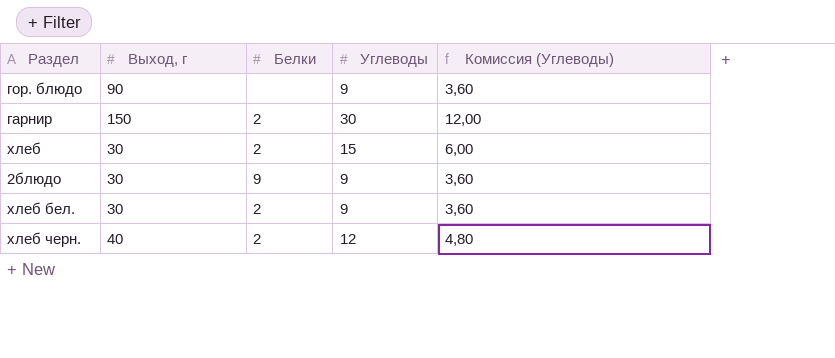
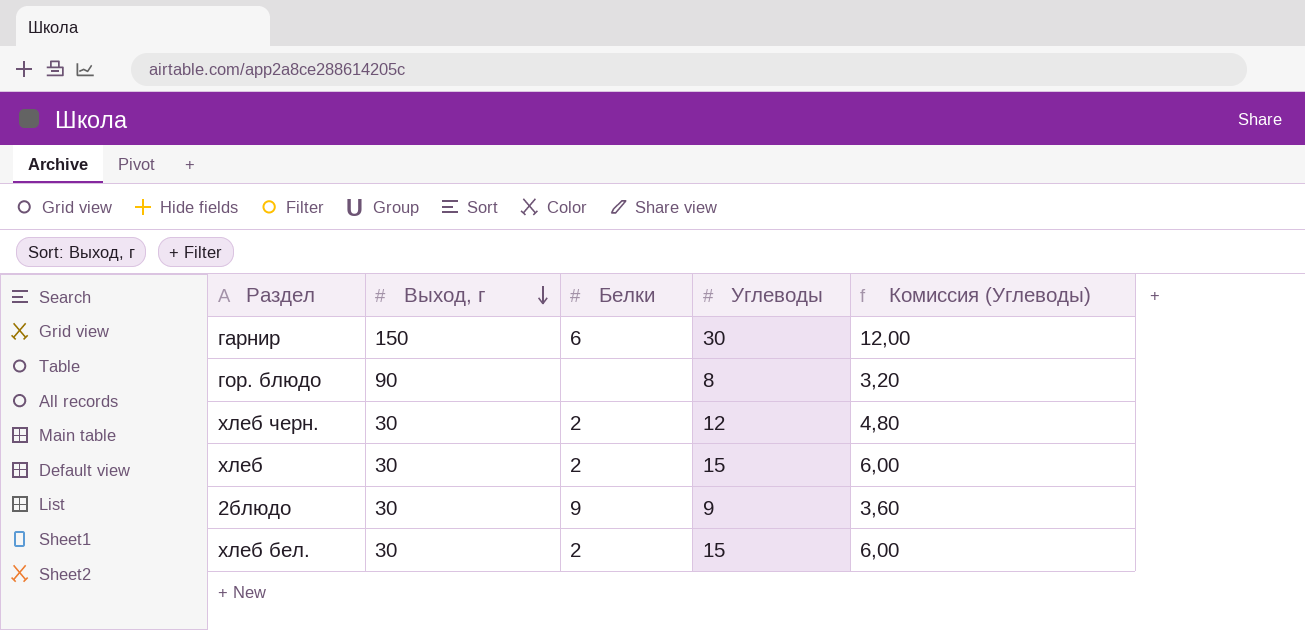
row order: none -> Выход, г descending
гарнир | Белки: 2 -> 6
гор. блюдо | Углеводы: 9 -> 8
гор. блюдо | Комиссия (Углеводы): 3,60 -> 3,20
хлеб черн. | Выход, г: 40 -> 30
хлеб бел. | Углеводы: 9 -> 15
хлеб бел. | Комиссия (Углеводы): 3,60 -> 6,00

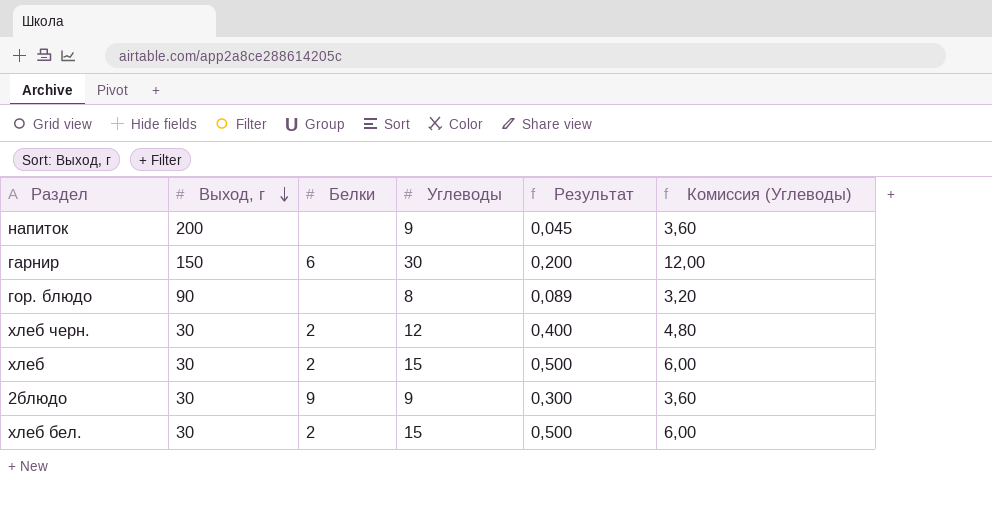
column Результат | formula: none -> [Углеводы] / [Выход, г]
row напиток: none -> 200 | none | 9 | 0,045 | 3,60

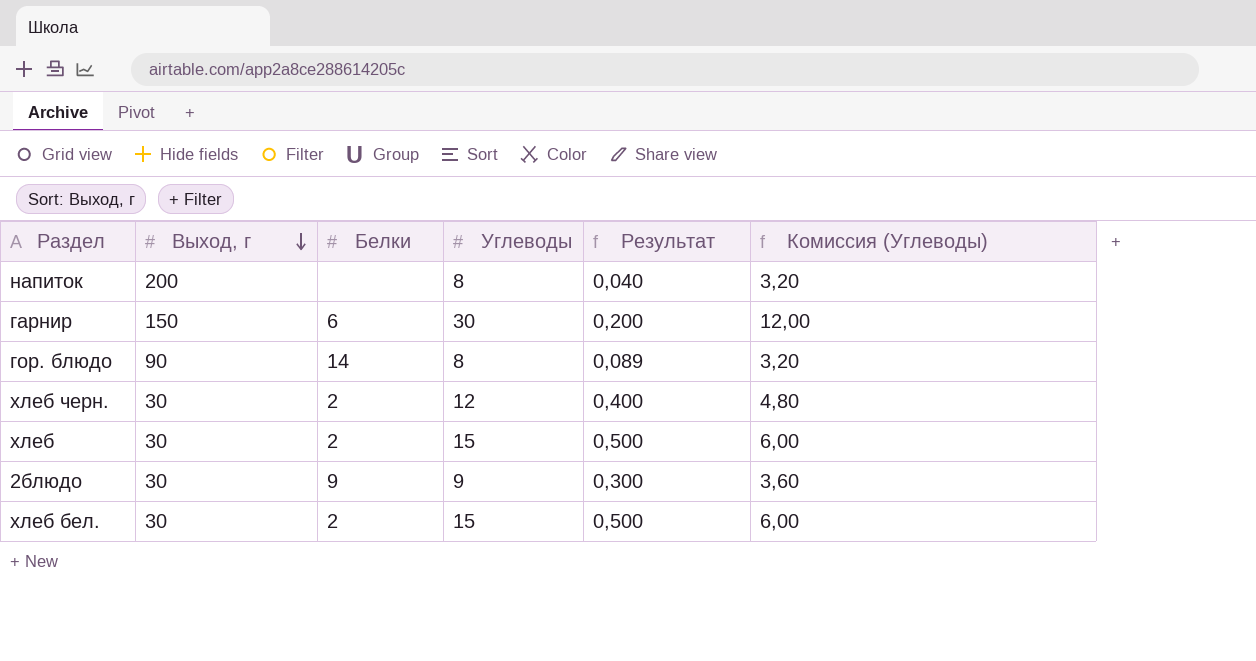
напиток | Углеводы: 9 -> 8
напиток | Результат: 0,045 -> 0,040
напиток | Комиссия (Углеводы): 3,60 -> 3,20
гор. блюдо | Белки: none -> 14

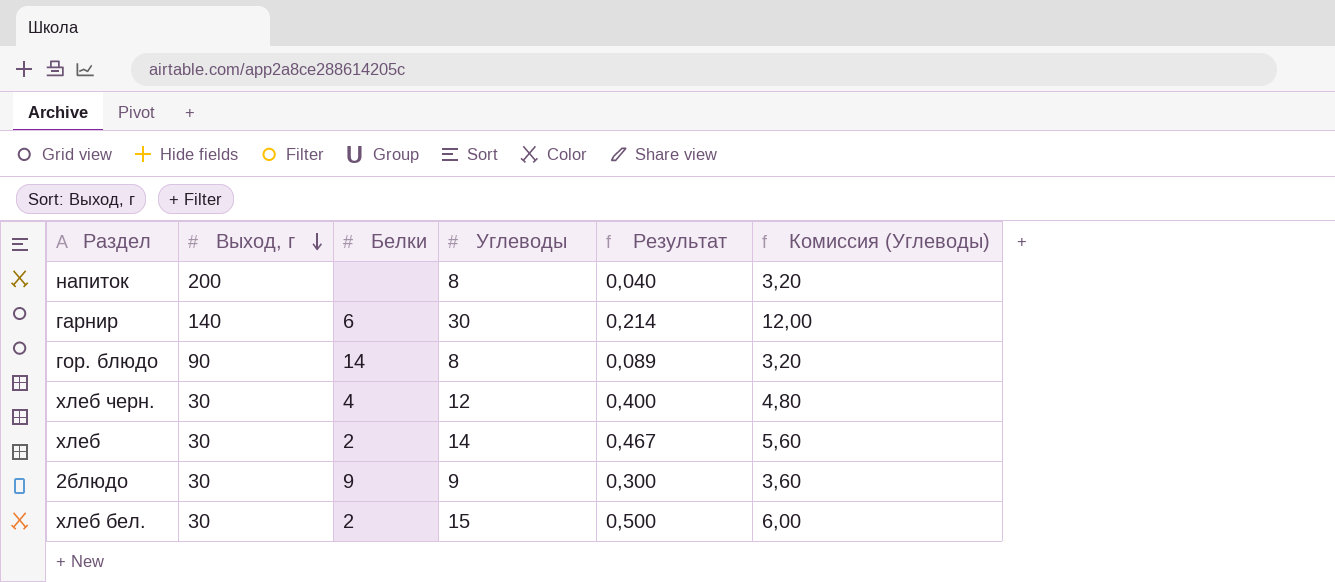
гарнир | Выход, г: 150 -> 140
гарнир | Результат: 0,200 -> 0,214
хлеб черн. | Белки: 2 -> 4
хлеб | Углеводы: 15 -> 14
хлеб | Результат: 0,500 -> 0,467
хлеб | Комиссия (Углеводы): 6,00 -> 5,60

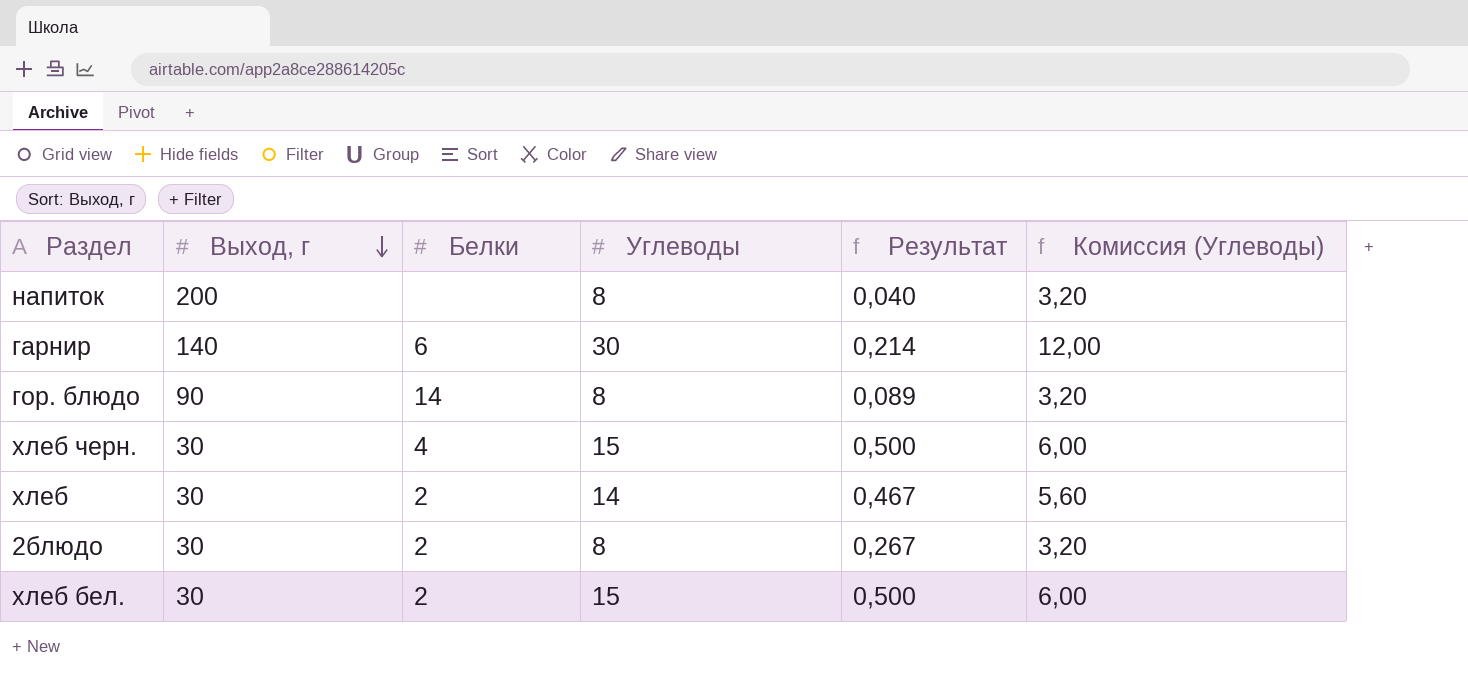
хлеб черн. | Углеводы: 12 -> 15
хлеб черн. | Результат: 0,400 -> 0,500
хлеб черн. | Комиссия (Углеводы): 4,80 -> 6,00
2блюдо | Белки: 9 -> 2
2блюдо | Углеводы: 9 -> 8
2блюдо | Результат: 0,300 -> 0,267
2блюдо | Комиссия (Углеводы): 3,60 -> 3,20

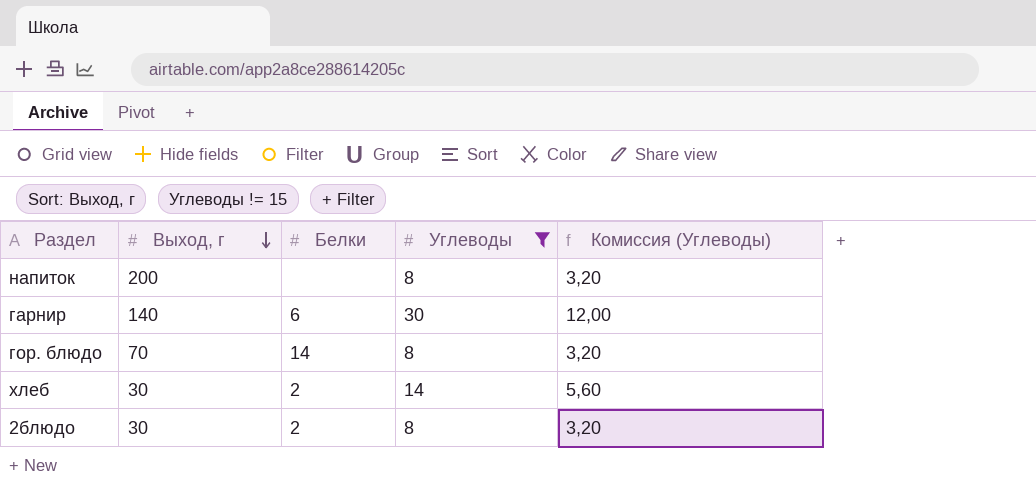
filter: none -> Углеводы != 15
column Результат | formula: [Углеводы] / [Выход, г] -> none
гор. блюдо | Выход, г: 90 -> 70

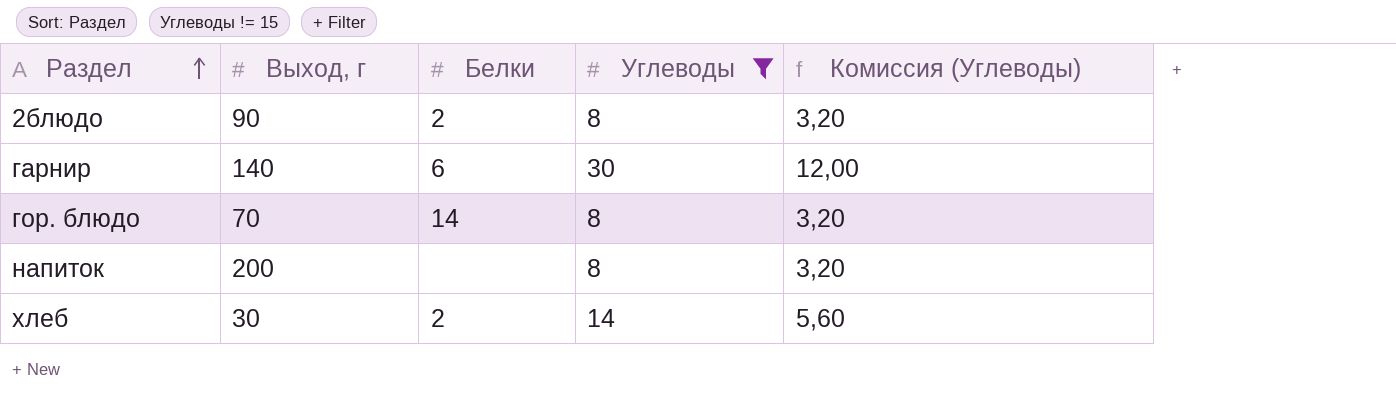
row order: Выход, г descending -> Раздел ascending
2блюдо | Выход, г: 30 -> 90

